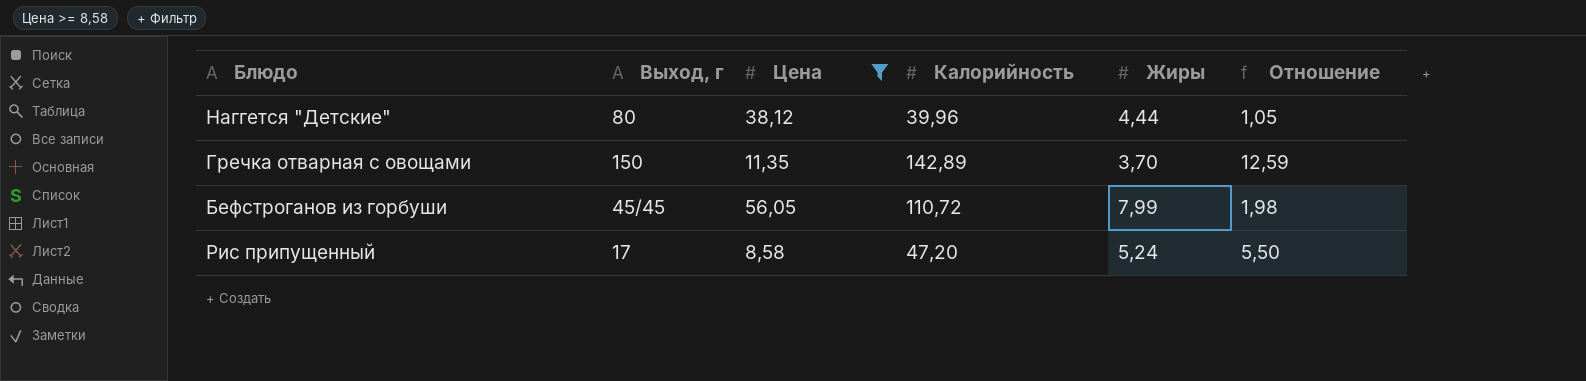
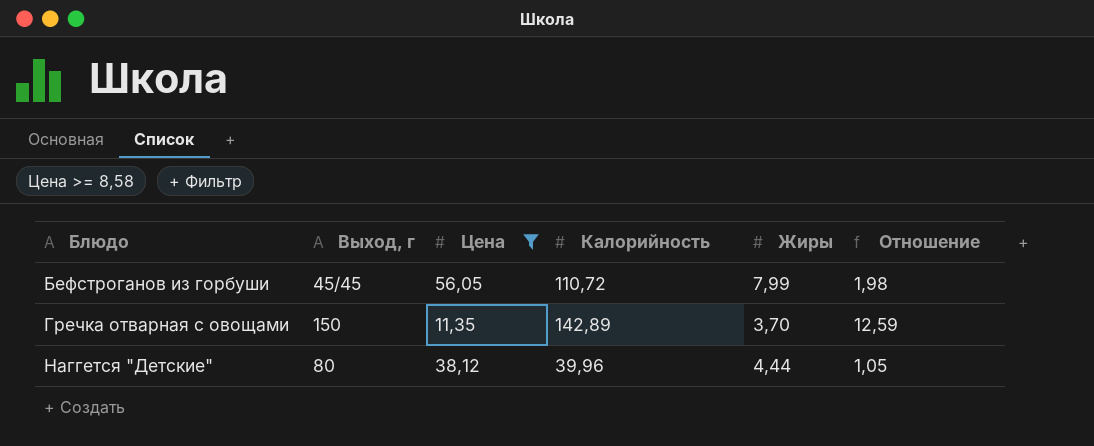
row order: none -> Блюдо ascending
row Рис припущенный: 17 | 8,58 | 47,20 | 5,24 | 5,50 -> none

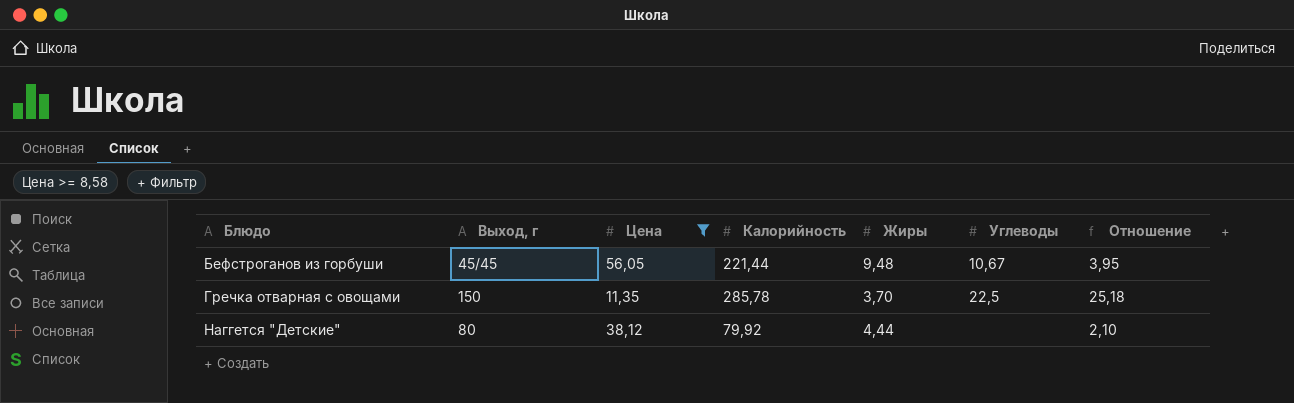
column Углеводы | position: none -> 6
Бефстроганов из горбуши | Калорийность: 110,72 -> 221,44
Бефстроганов из горбуши | Жиры: 7,99 -> 9,48
Бефстроганов из горбуши | Отношение: 1,98 -> 3,95
Гречка отварная с овощами | Калорийность: 142,89 -> 285,78
Гречка отварная с овощами | Отношение: 12,59 -> 25,18
Наггется "Детские" | Калорийность: 39,96 -> 79,92
Наггется "Детские" | Отношение: 1,05 -> 2,10

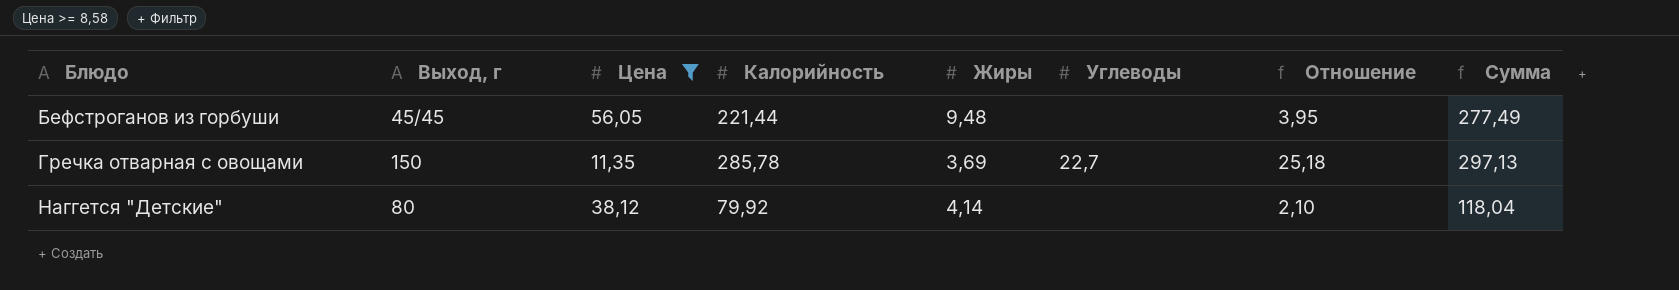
column Сумма | formula: none -> [Цена] + [Калорийность]
Бефстроганов из горбуши | Углеводы: 10,67 -> none
Гречка отварная с овощами | Жиры: 3,70 -> 3,69
Гречка отварная с овощами | Углеводы: 22,5 -> 22,7
Наггется "Детские" | Жиры: 4,44 -> 4,14

